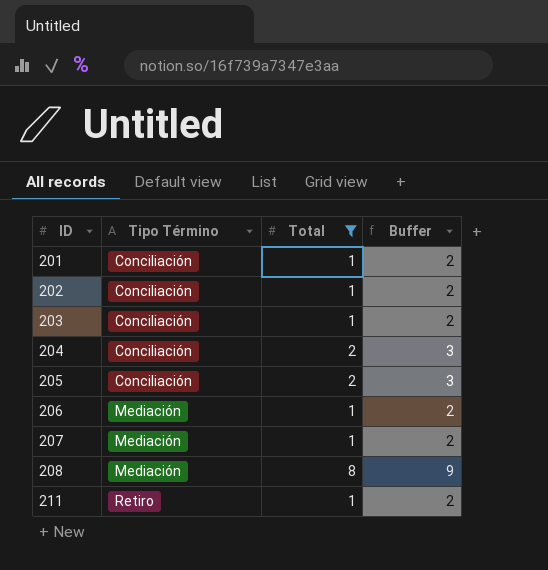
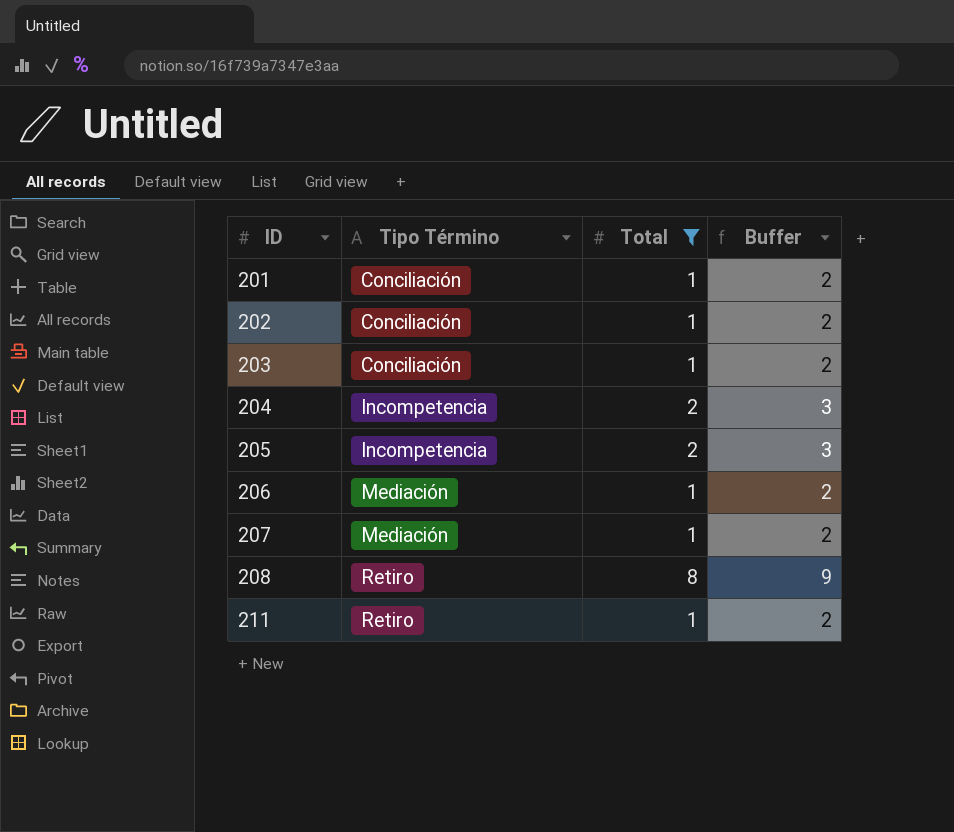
204 | Tipo Término: Conciliación -> Incompetencia
205 | Tipo Término: Conciliación -> Incompetencia
208 | Tipo Término: Mediación -> Retiro

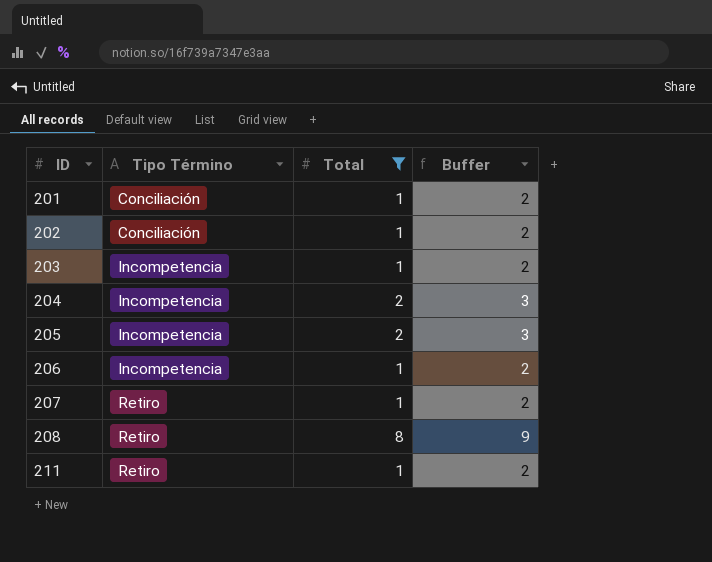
203 | Tipo Término: Conciliación -> Incompetencia
206 | Tipo Término: Mediación -> Incompetencia
207 | Tipo Término: Mediación -> Retiro

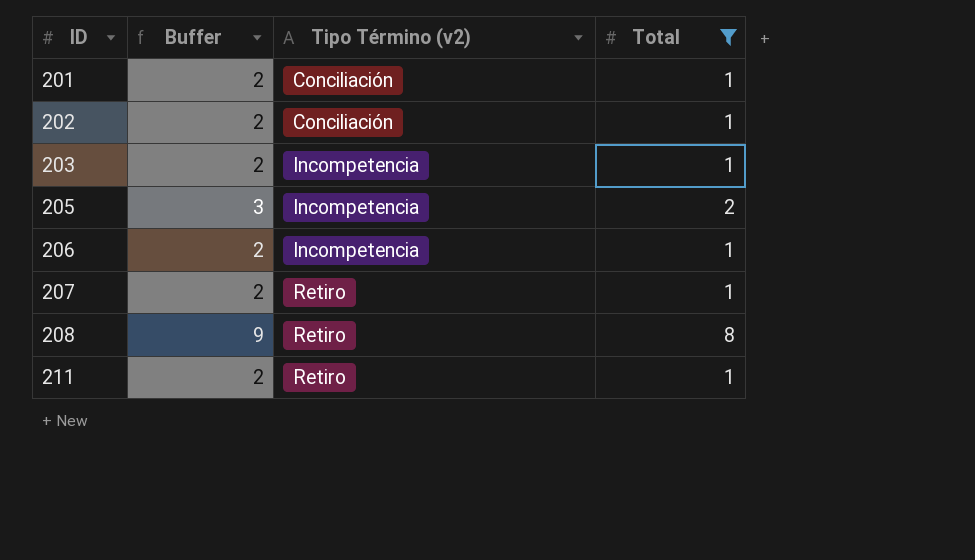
column Buffer | position: 4 -> 2
column name: Tipo Término -> Tipo Término (v2)
row 204: Incompetencia | 2 | 3 -> none

